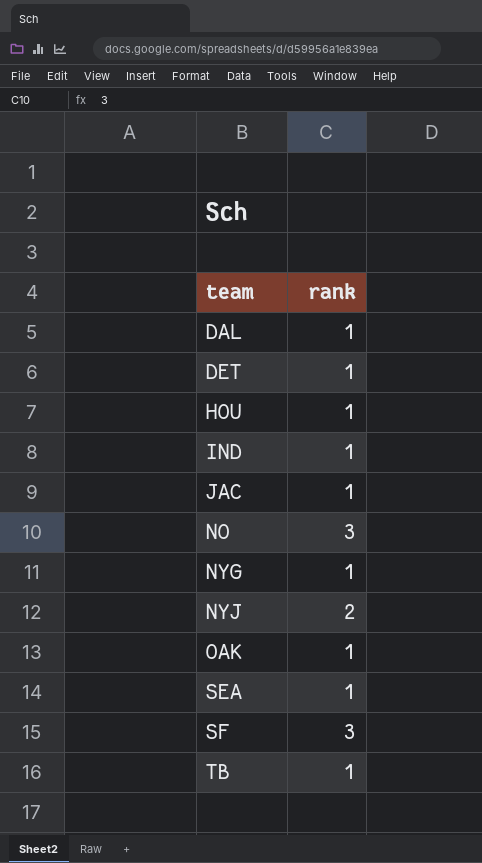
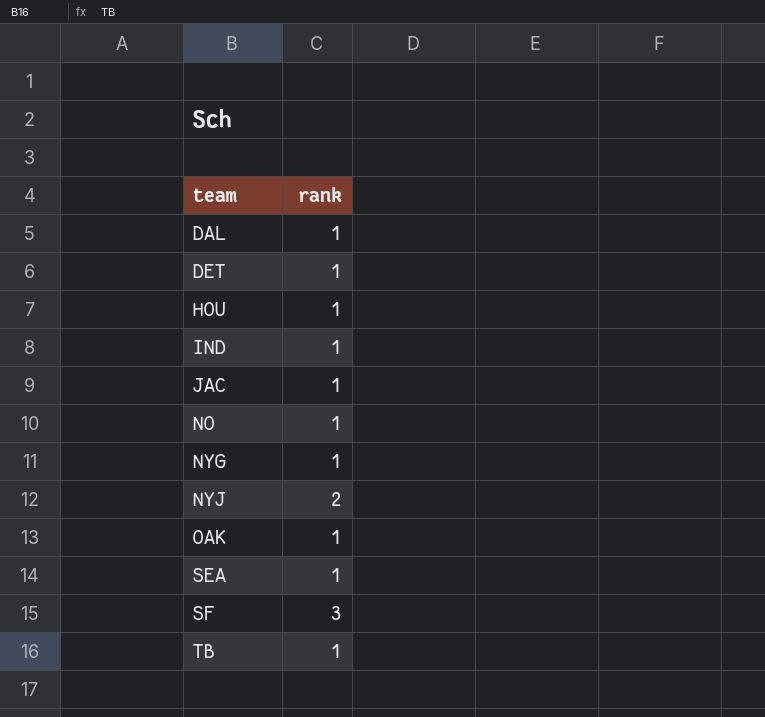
NO | rank: 3 -> 1

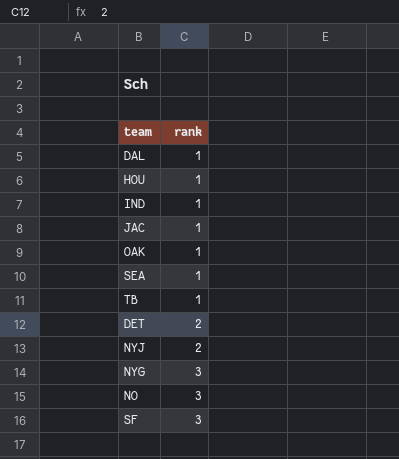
row order: team ascending -> rank ascending
DET | rank: 1 -> 2
NYG | rank: 1 -> 3
NO | rank: 1 -> 3

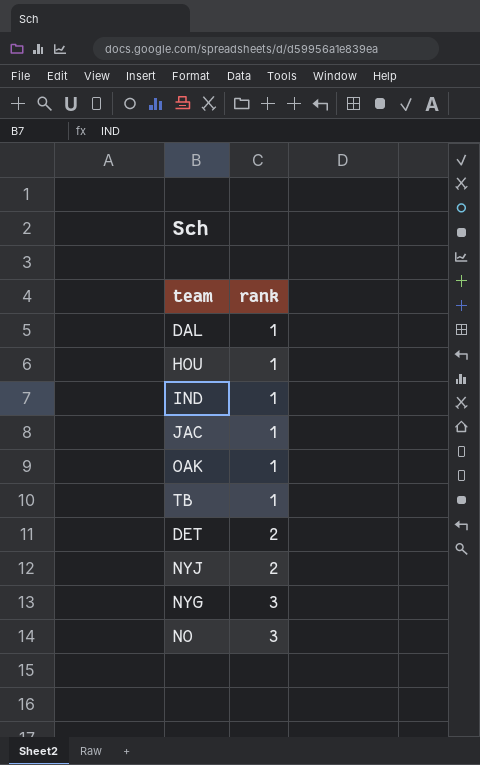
row SEA: 1 -> none
row SF: 3 -> none

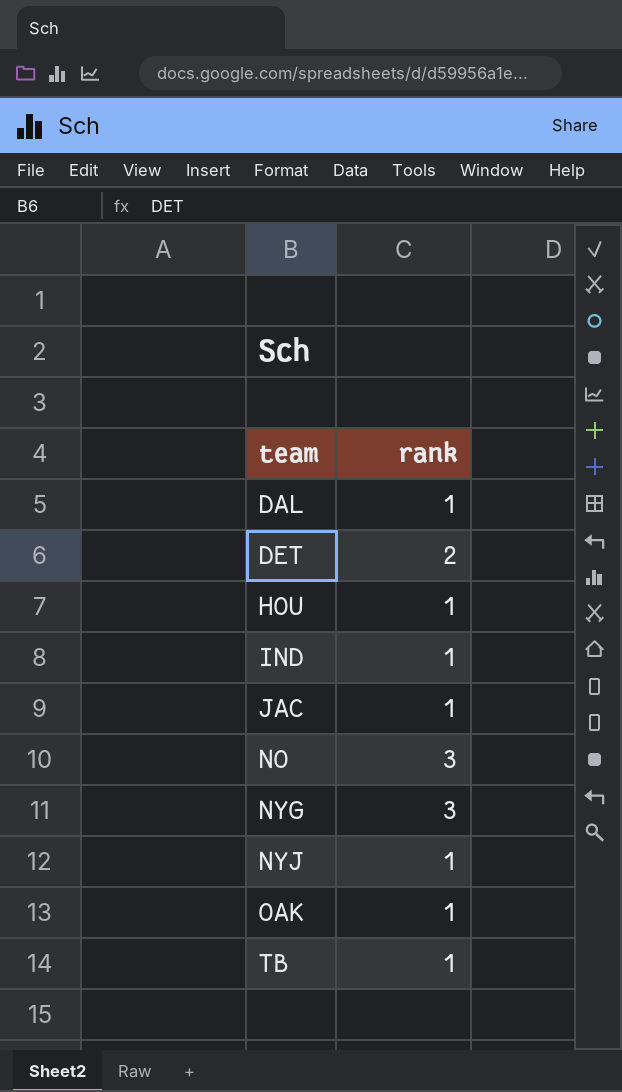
row order: rank ascending -> team ascending
NYJ | rank: 2 -> 1

